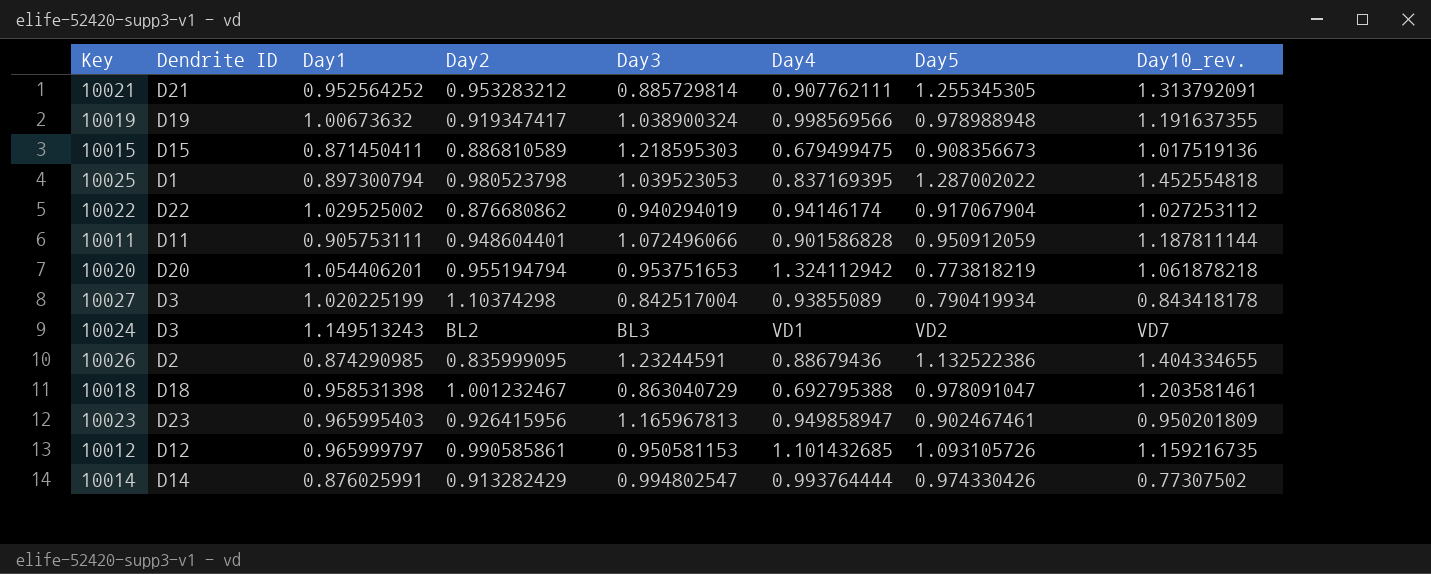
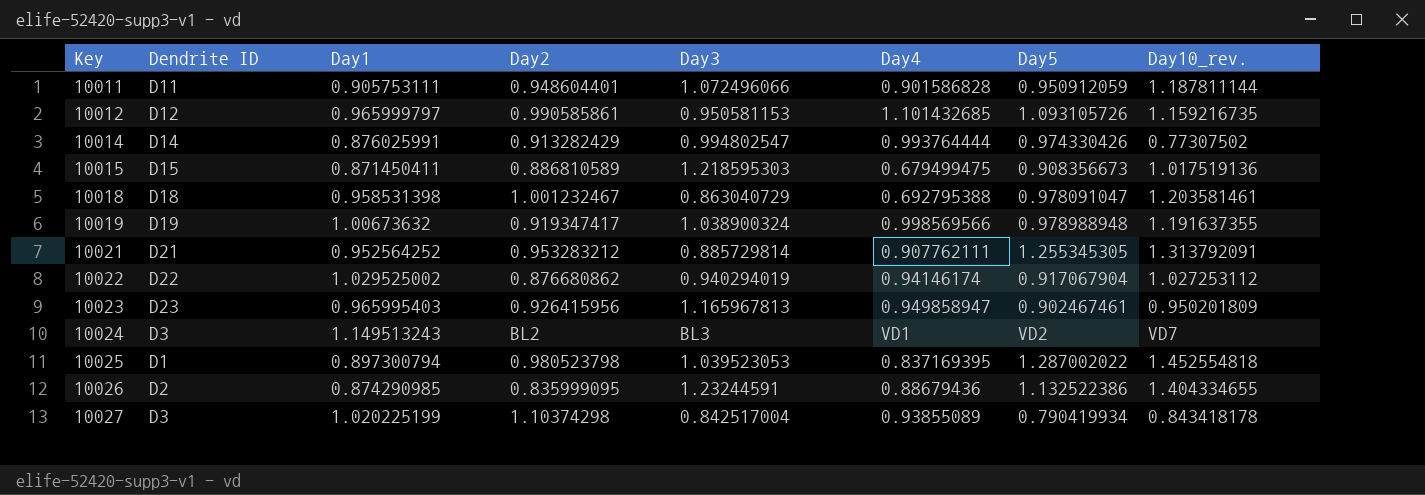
row order: none -> Key ascending
row 10020: D20 | 1.054406201 | 0.955194794 | 0.953751653 | 1.324112942 | 0.773818219 | 1.061878218 -> none

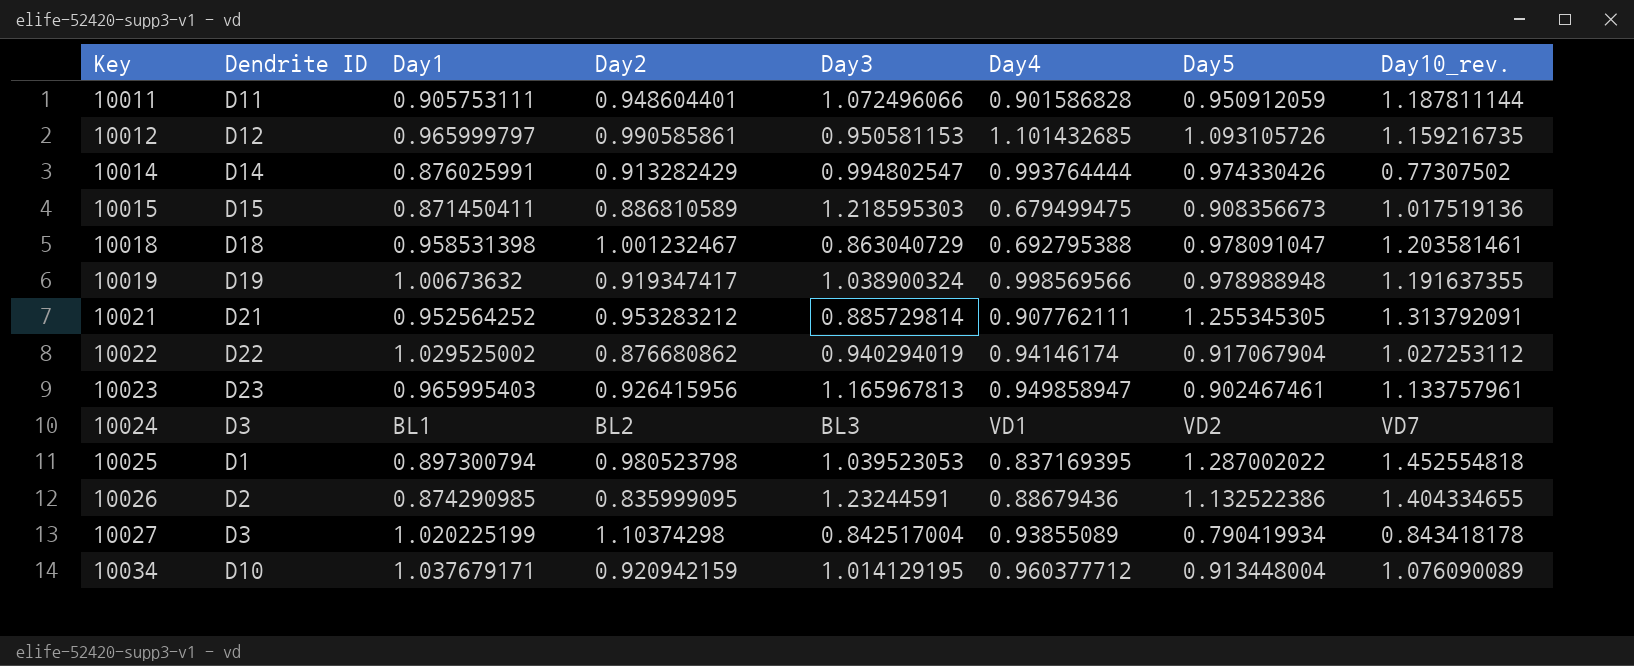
10023 | Day10_rev.: 0.950201809 -> 1.133757961
10024 | Day1: 1.149513243 -> BL1
row 10034: none -> D10 | 1.037679171 | 0.920942159 | 1.014129195 | 0.960377712 | 0.913448004 | 1.076090089

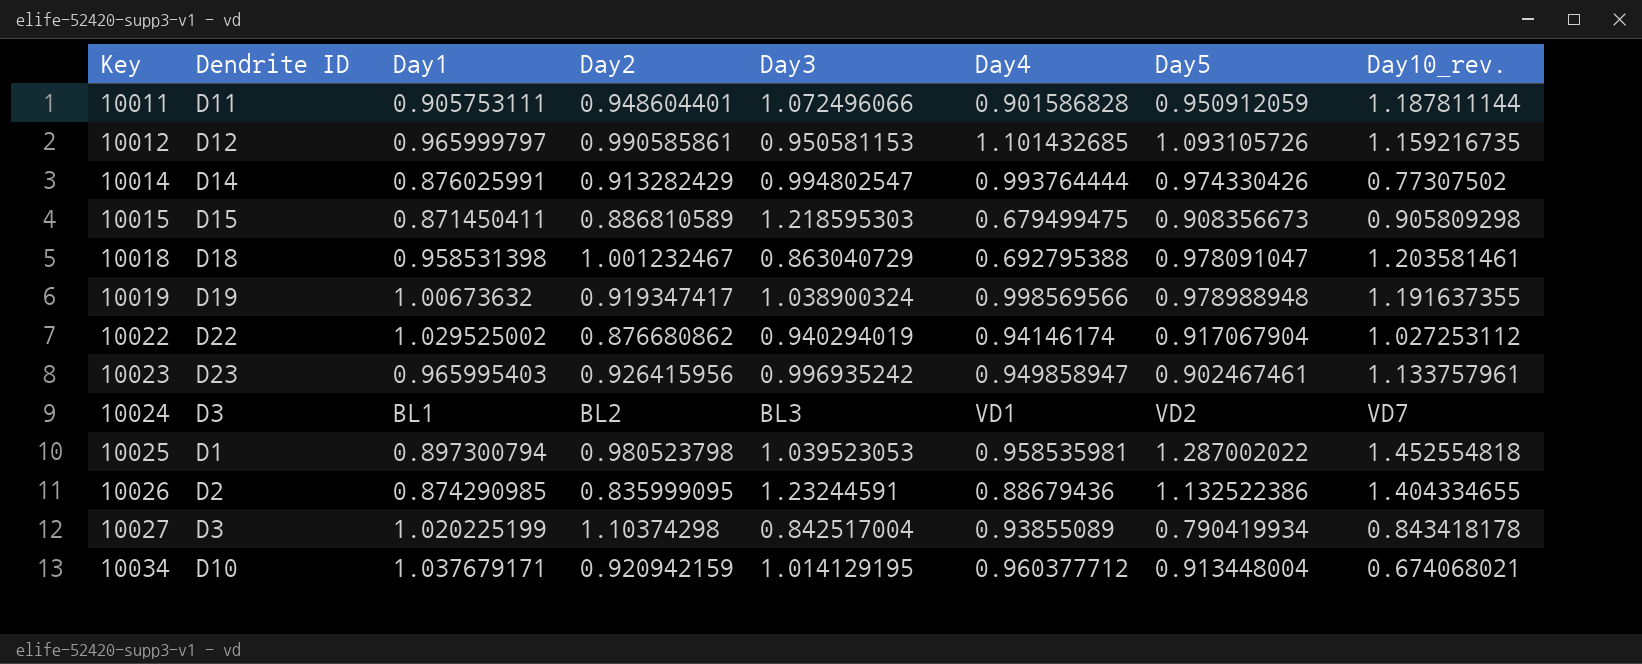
row 10021: D21 | 0.952564252 | 0.953283212 | 0.885729814 | 0.907762111 | 1.255345305 | 1.313792091 -> none
10015 | Day10_rev.: 1.017519136 -> 0.905809298
10023 | Day3: 1.165967813 -> 0.996935242
10025 | Day4: 0.837169395 -> 0.958535981
10034 | Day10_rev.: 1.076090089 -> 0.674068021

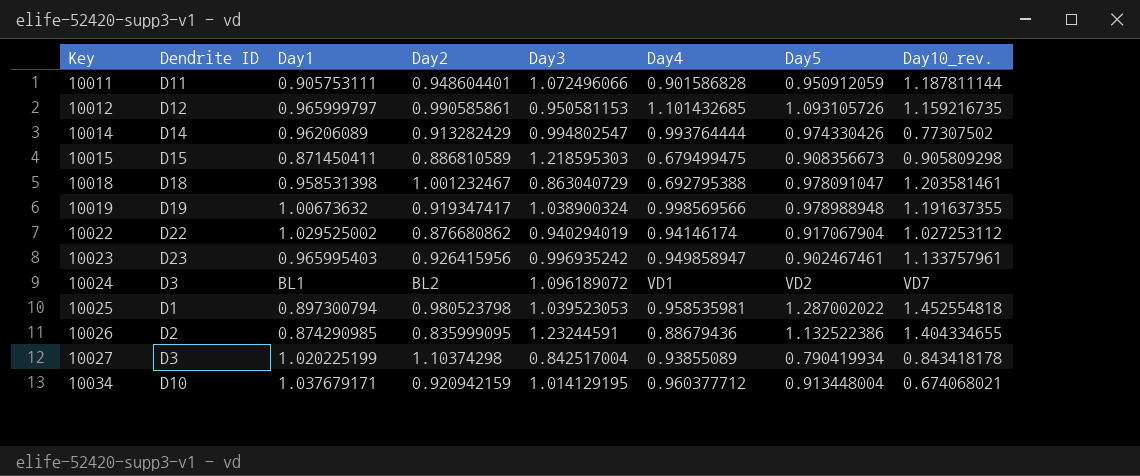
10014 | Day1: 0.876025991 -> 0.96206089
10024 | Day3: BL3 -> 1.096189072

